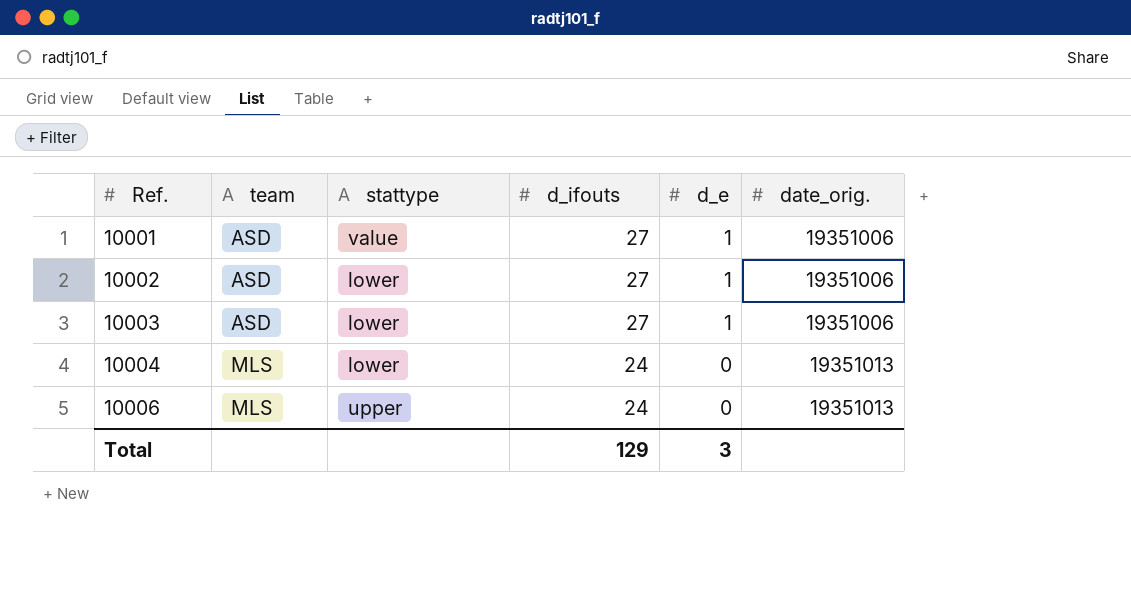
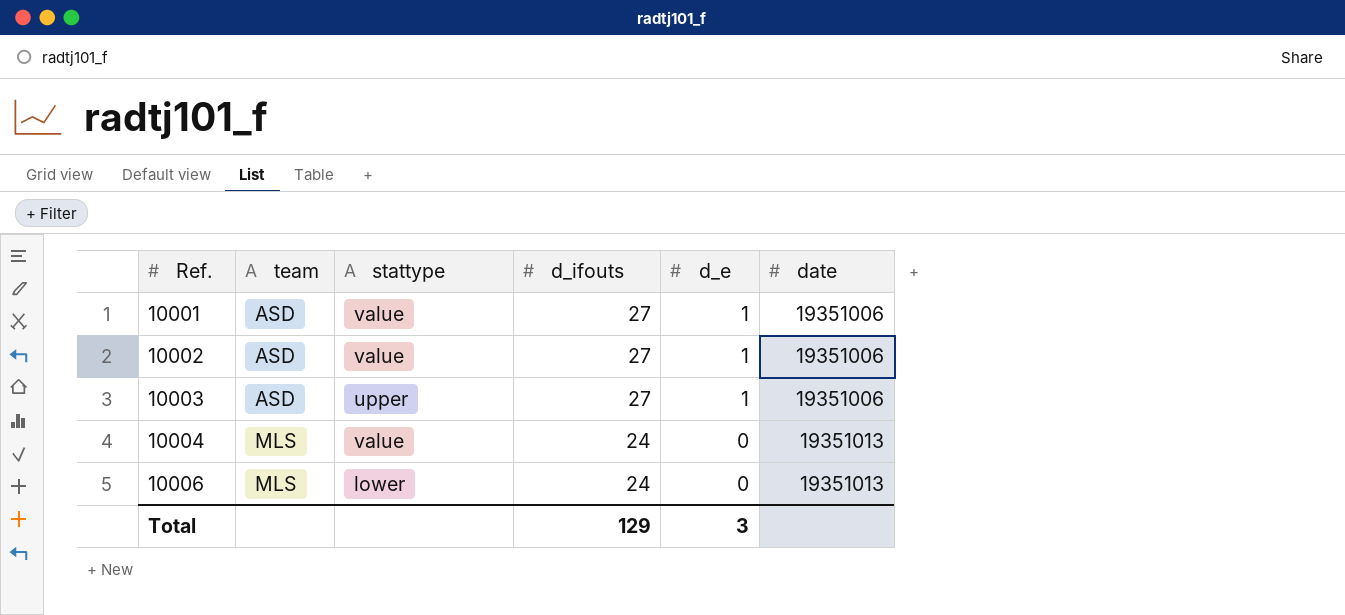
column name: date_orig. -> date
10002 | stattype: lower -> value
10003 | stattype: lower -> upper
10004 | stattype: lower -> value
10006 | stattype: upper -> lower

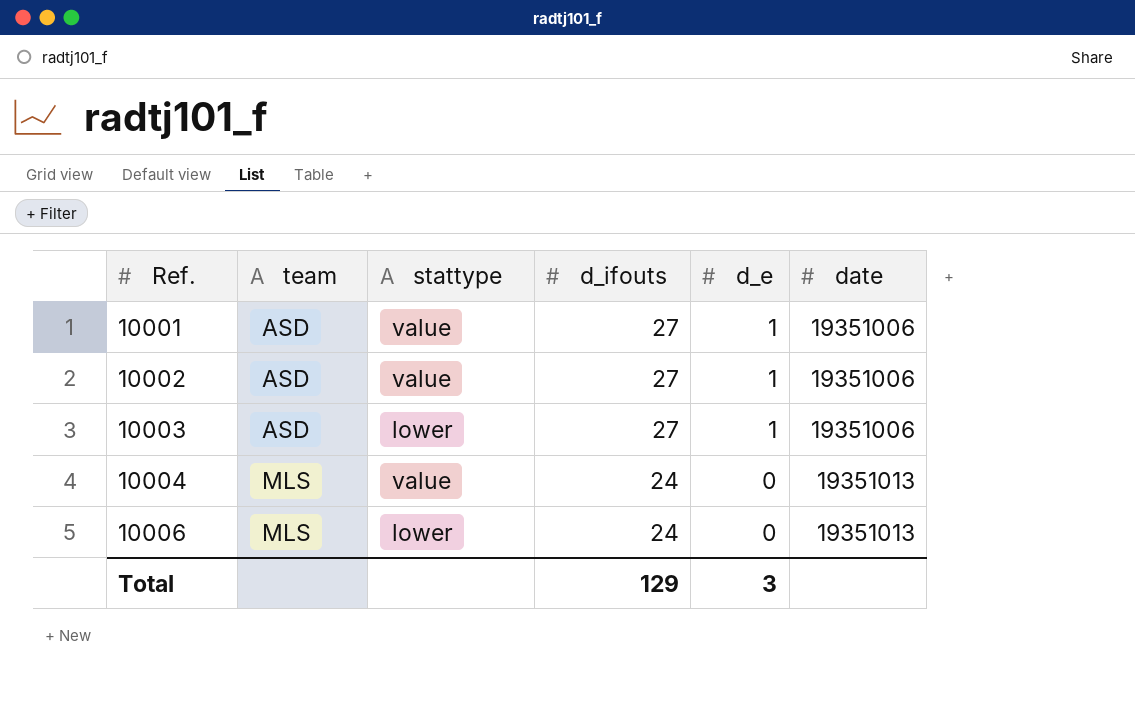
10003 | stattype: upper -> lower

